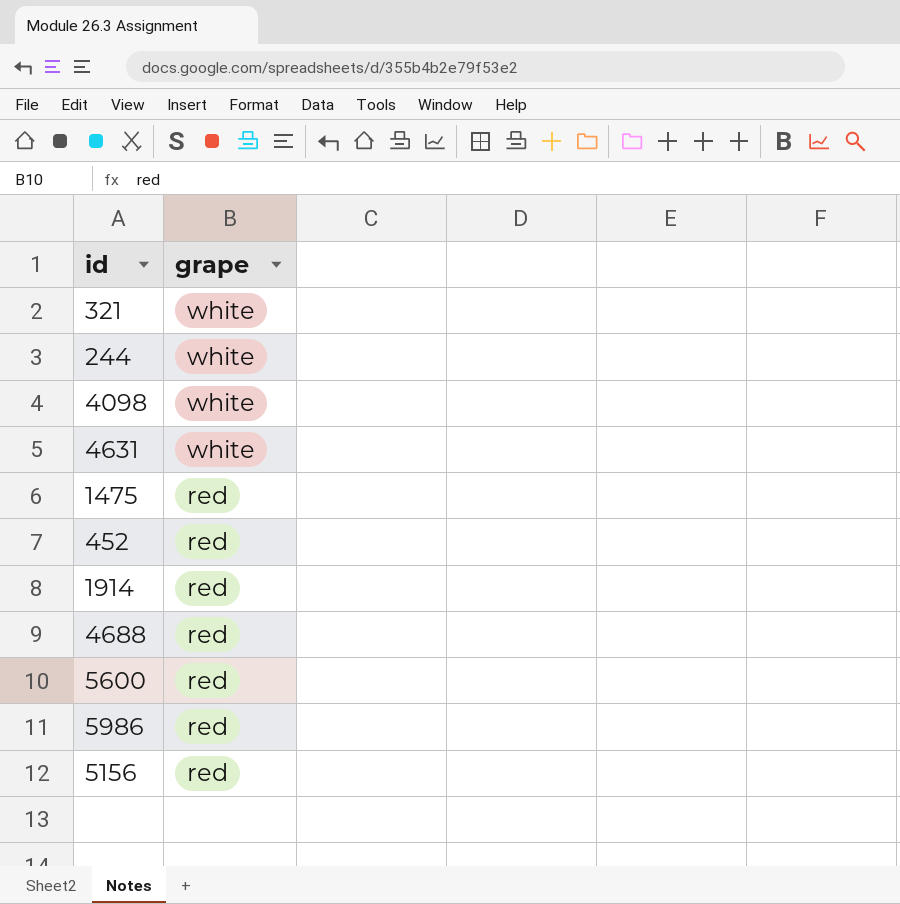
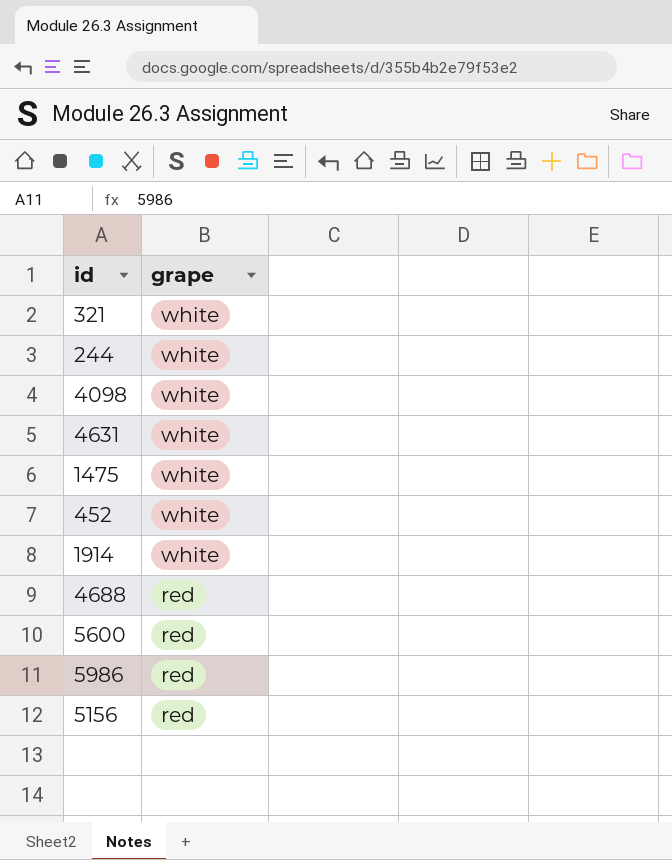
1475 | grape: red -> white
452 | grape: red -> white
1914 | grape: red -> white

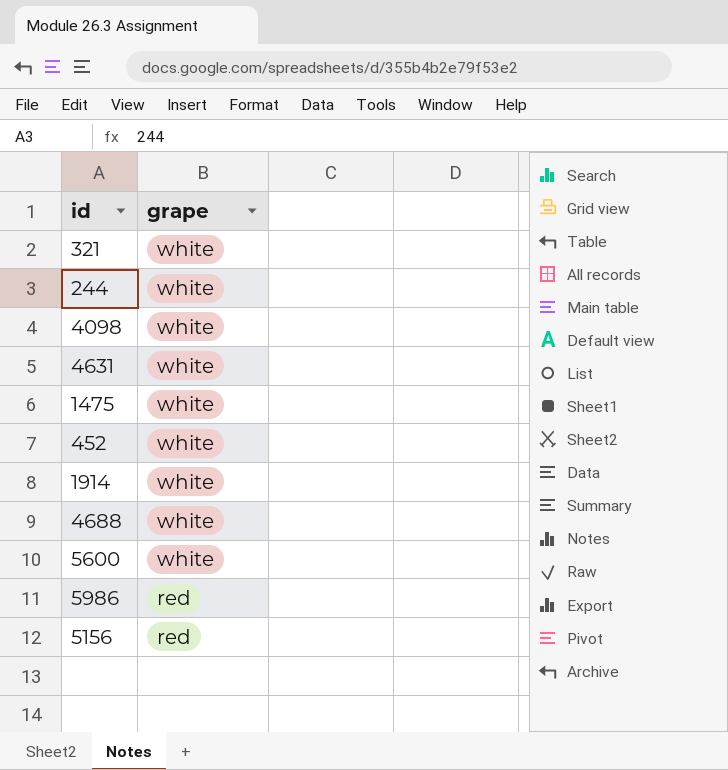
4688 | grape: red -> white
5600 | grape: red -> white

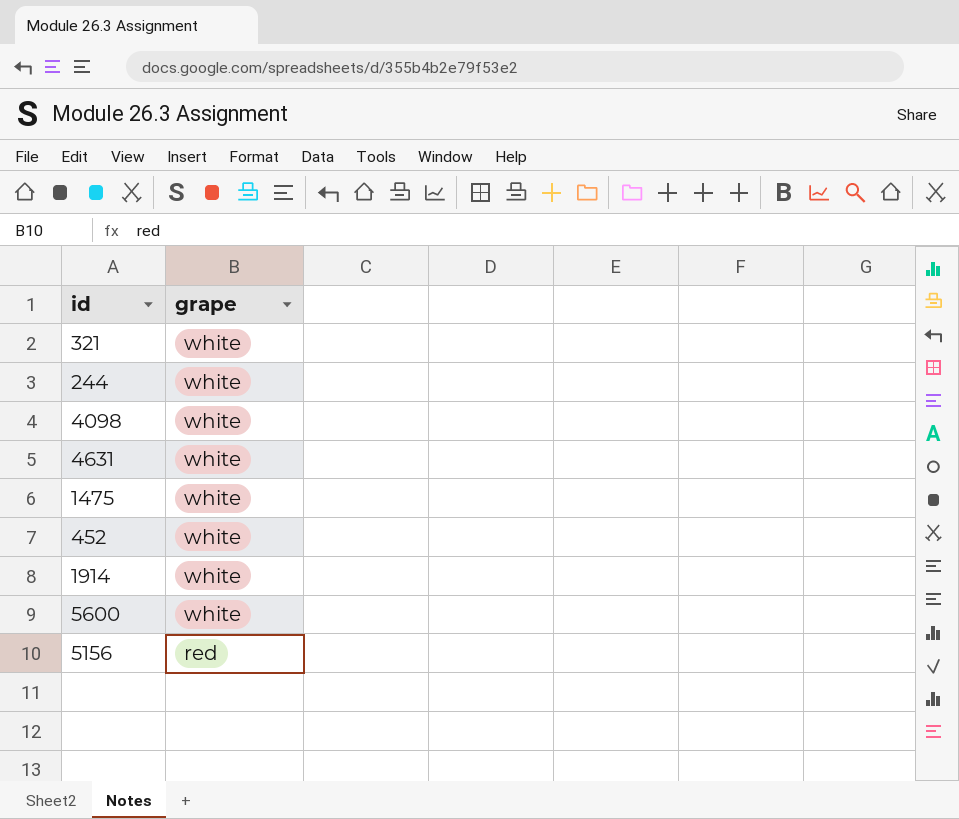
row 4688: white -> none
row 5986: red -> none

